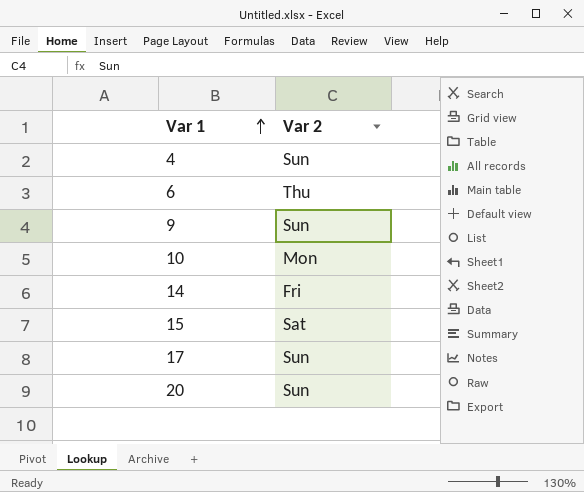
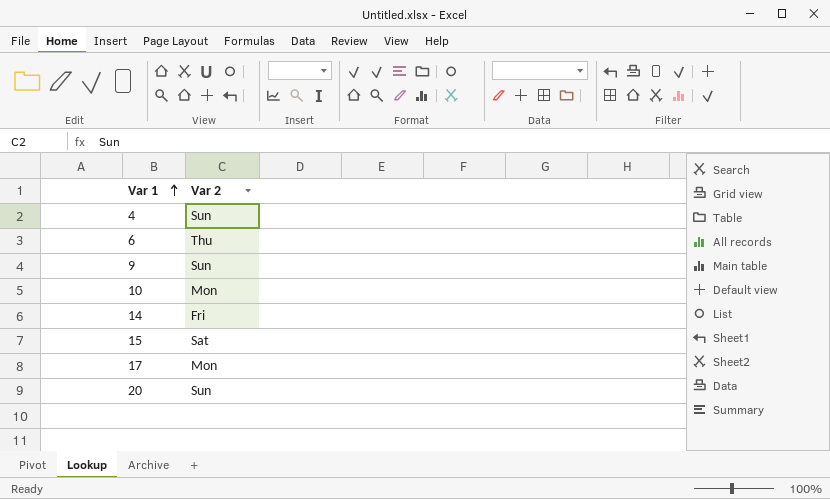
17 | Var 2: Sun -> Mon

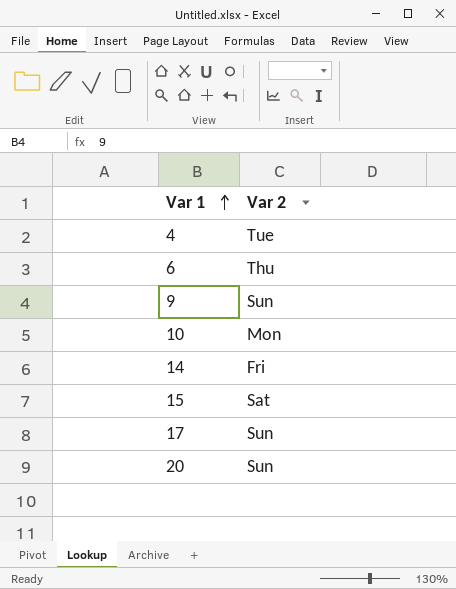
4 | Var 2: Sun -> Tue
17 | Var 2: Mon -> Sun

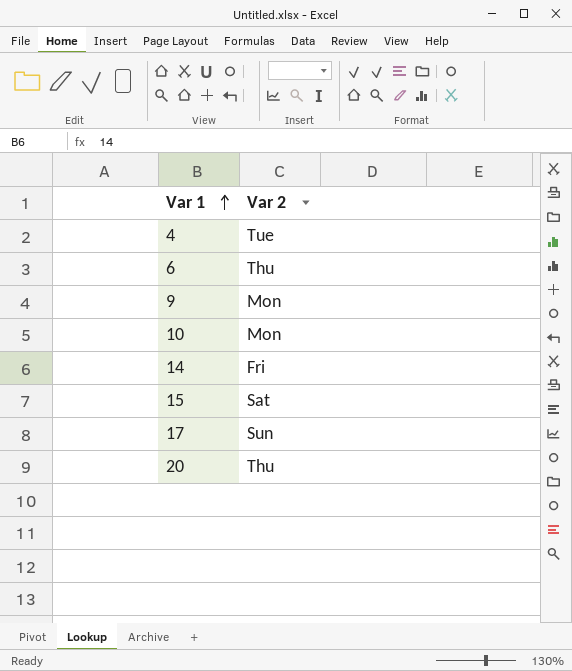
9 | Var 2: Sun -> Mon
20 | Var 2: Sun -> Thu

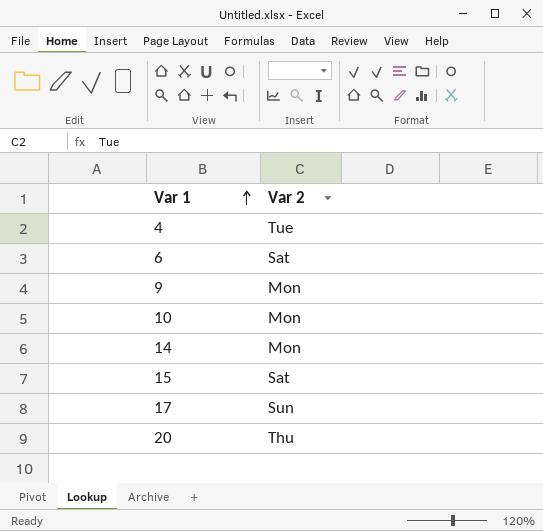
6 | Var 2: Thu -> Sat
14 | Var 2: Fri -> Mon

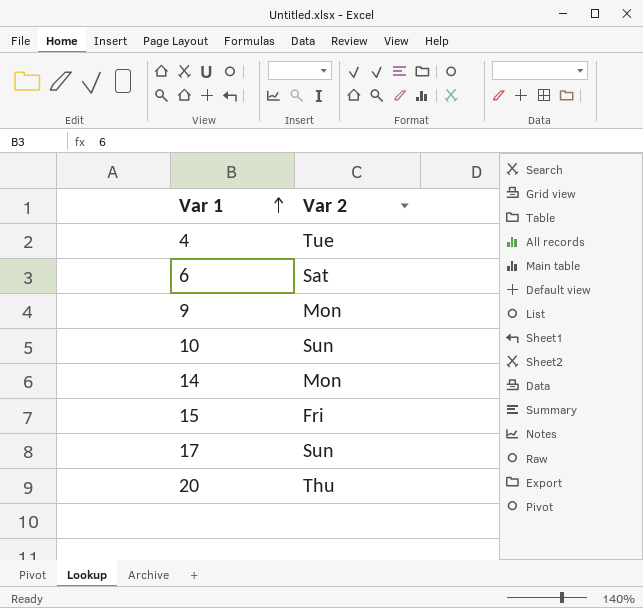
10 | Var 2: Mon -> Sun
15 | Var 2: Sat -> Fri

